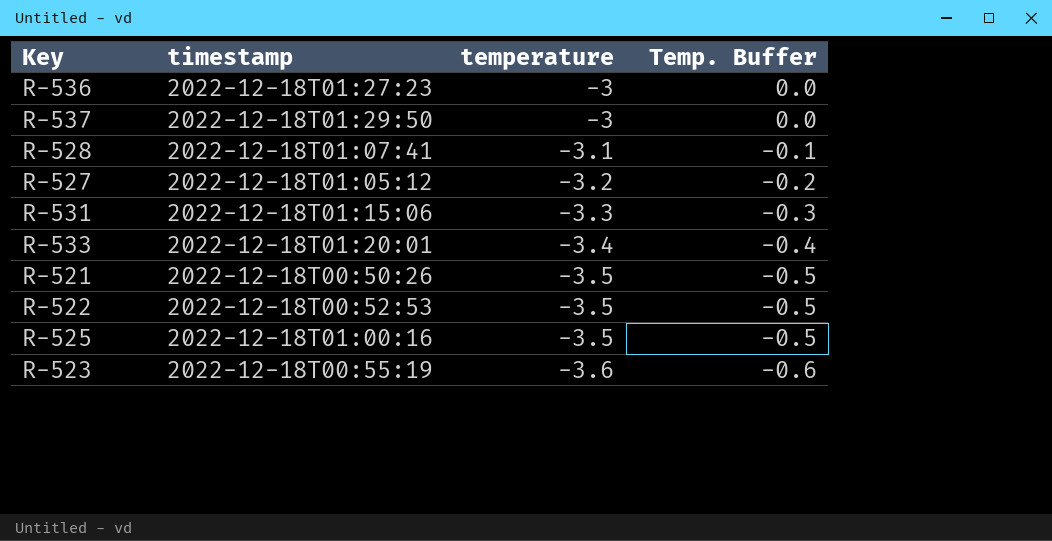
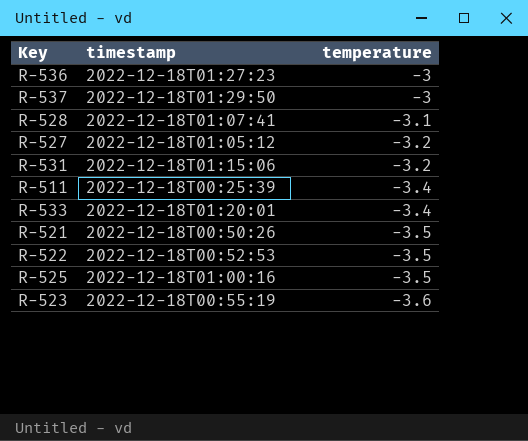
column Temp. Buffer | formula: [temperature] + 3 -> none
R-531 | temperature: -3.3 -> -3.2
row R-511: none -> 2022-12-18T00:25:39 | -3.4

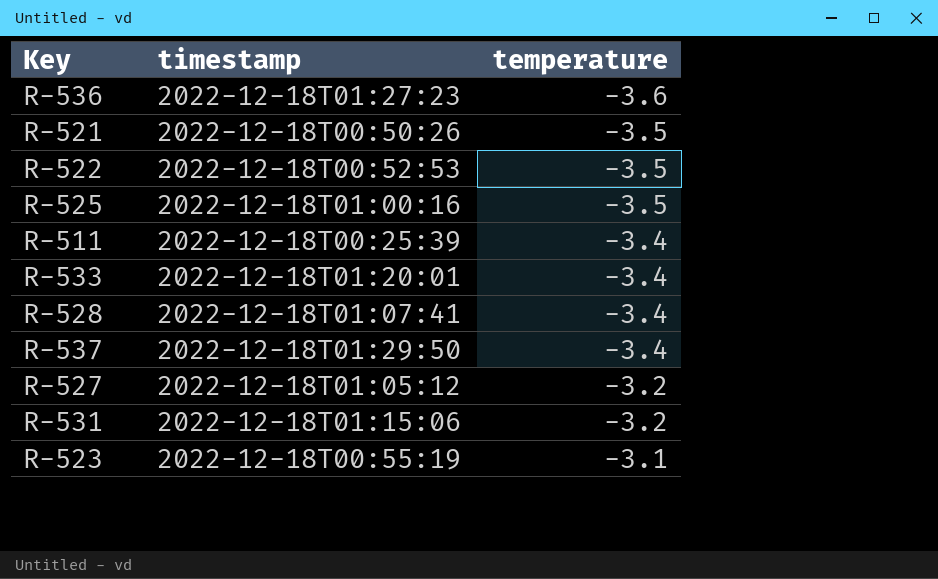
row order: temperature descending -> temperature ascending
R-536 | temperature: -3 -> -3.6
R-528 | temperature: -3.1 -> -3.4
R-537 | temperature: -3 -> -3.4
R-523 | temperature: -3.6 -> -3.1

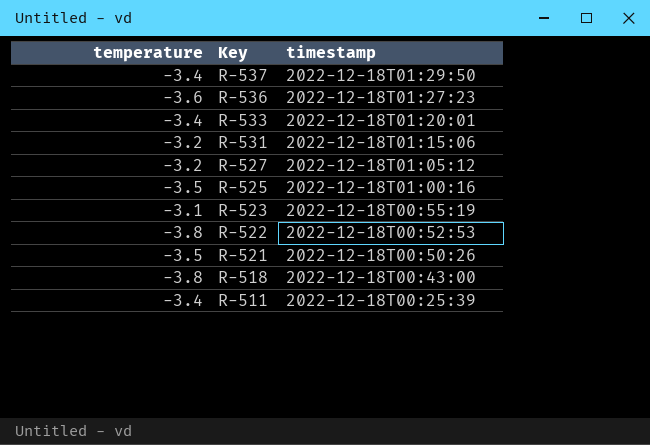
row order: temperature ascending -> Key descending
column temperature | position: 3 -> 1
row R-528: 2022-12-18T01:07:41 | -3.4 -> none
R-522 | temperature: -3.5 -> -3.8
row R-518: none -> -3.8 | 2022-12-18T00:43:00

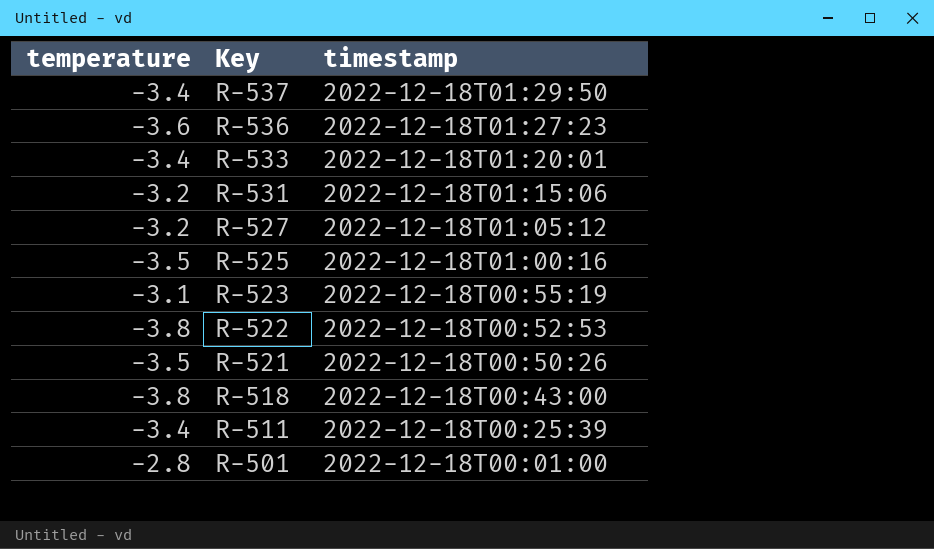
row R-501: none -> -2.8 | 2022-12-18T00:01:00

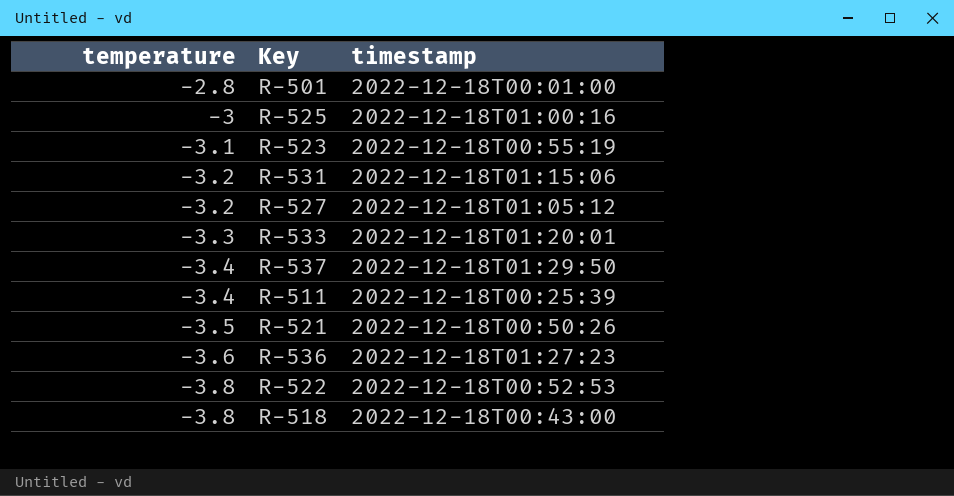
row order: Key descending -> temperature descending
R-525 | temperature: -3.5 -> -3
R-533 | temperature: -3.4 -> -3.3

